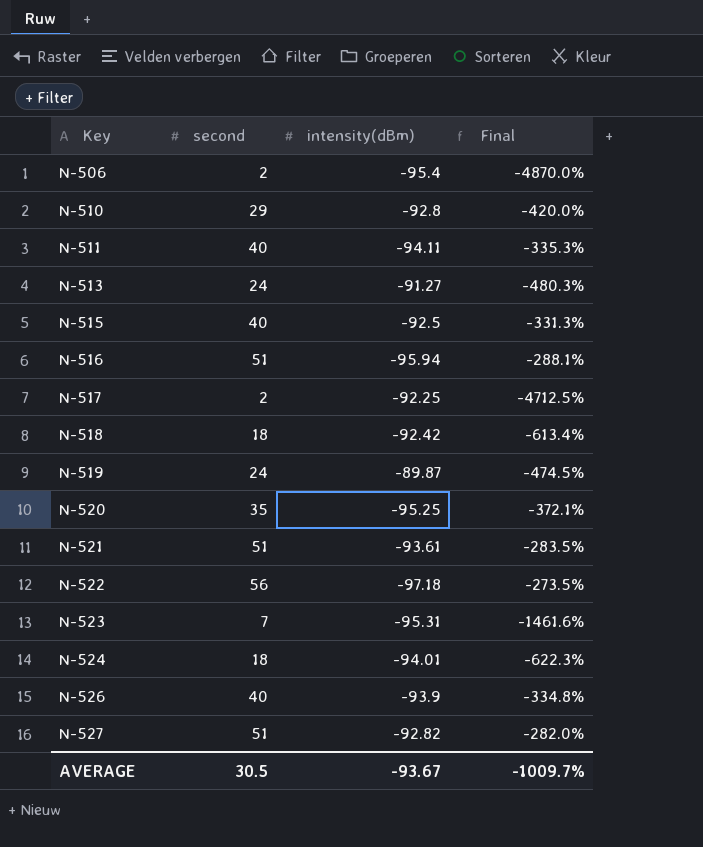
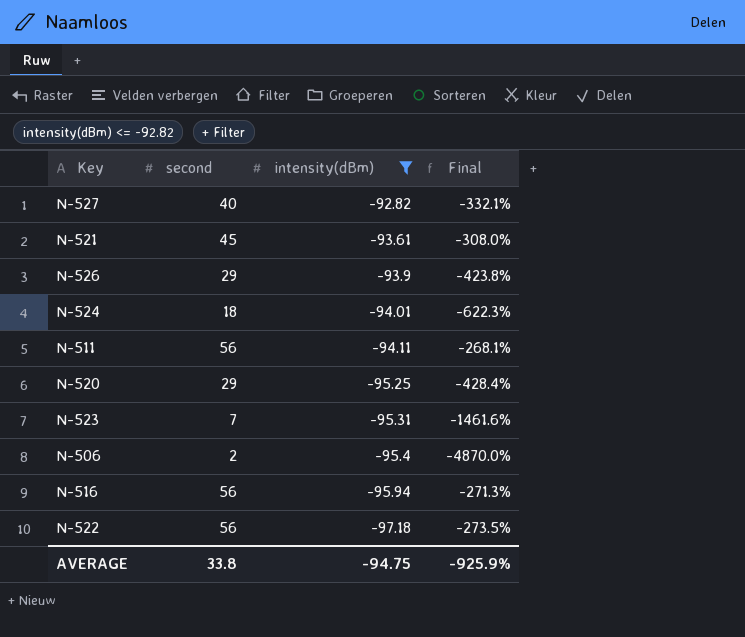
filter: none -> intensity(dBm) <= -92.82
row order: Key ascending -> intensity(dBm) descending
N-527 | second: 51 -> 40
N-527 | Final: -282.0% -> -332.1%
N-521 | second: 51 -> 45
N-521 | Final: -283.5% -> -308.0%
N-526 | second: 40 -> 29
N-526 | Final: -334.8% -> -423.8%
N-511 | second: 40 -> 56
N-511 | Final: -335.3% -> -268.1%
N-520 | second: 35 -> 29
N-520 | Final: -372.1% -> -428.4%
N-516 | second: 51 -> 56
N-516 | Final: -288.1% -> -271.3%
AVERAGE | second: 30.5 -> 33.8
AVERAGE | intensity(dBm): -93.67 -> -94.75
AVERAGE | Final: -1009.7% -> -925.9%

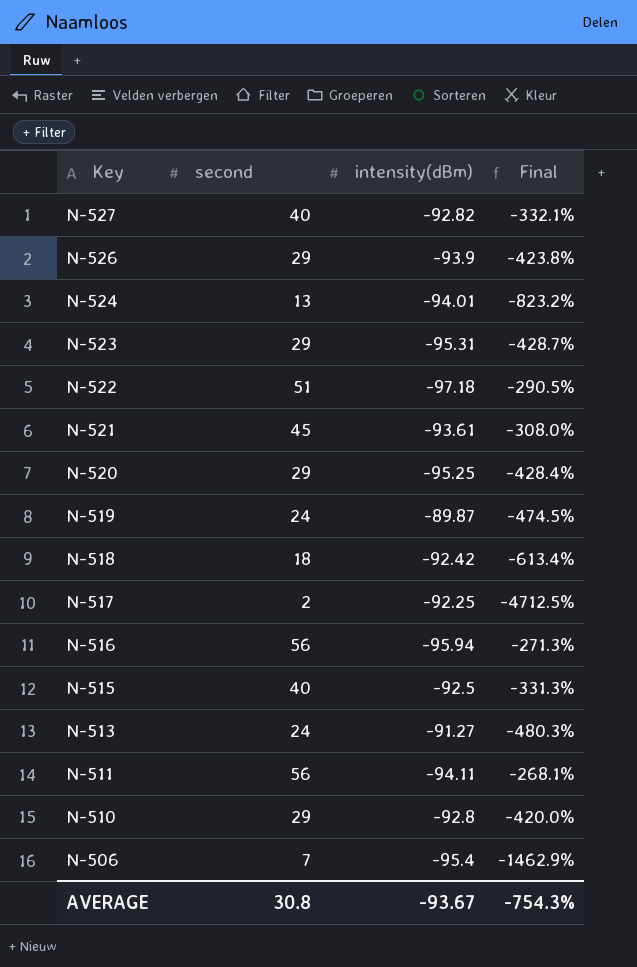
filter: intensity(dBm) <= -92.82 -> none
row order: intensity(dBm) descending -> Key descending
N-524 | second: 18 -> 13
N-524 | Final: -622.3% -> -823.2%
N-523 | second: 7 -> 29
N-523 | Final: -1461.6% -> -428.7%
N-522 | second: 56 -> 51
N-522 | Final: -273.5% -> -290.5%
N-506 | second: 2 -> 7
N-506 | Final: -4870.0% -> -1462.9%
AVERAGE | second: 33.8 -> 30.8
AVERAGE | intensity(dBm): -94.75 -> -93.67
AVERAGE | Final: -925.9% -> -754.3%

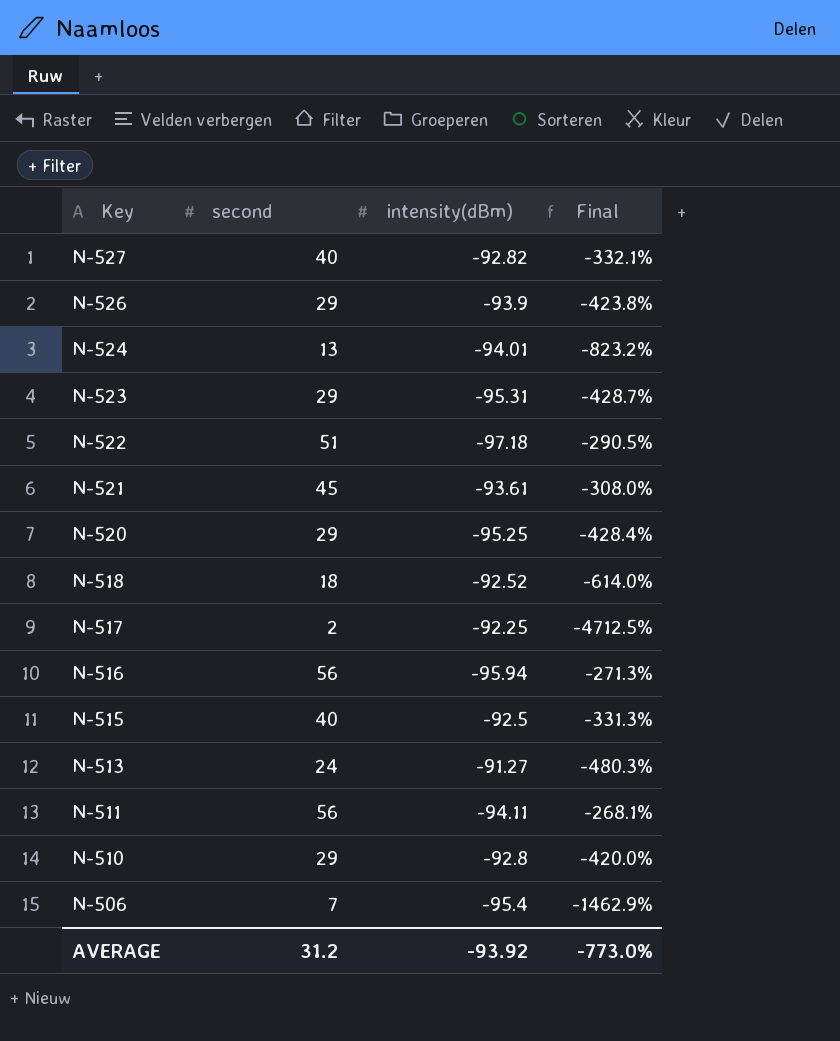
row N-519: 24 | -89.87 | -474.5% -> none
N-518 | intensity(dBm): -92.42 -> -92.52
N-518 | Final: -613.4% -> -614.0%
AVERAGE | second: 30.8 -> 31.2
AVERAGE | intensity(dBm): -93.67 -> -93.92
AVERAGE | Final: -754.3% -> -773.0%

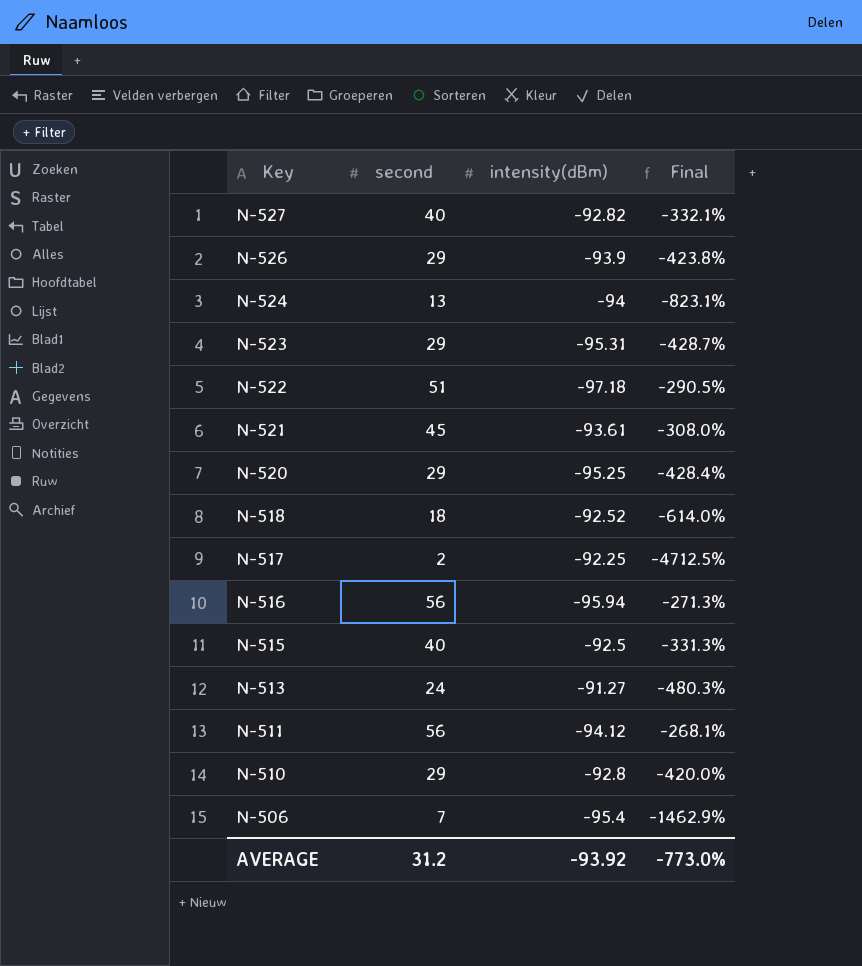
N-524 | intensity(dBm): -94.01 -> -94
N-524 | Final: -823.2% -> -823.1%
N-511 | intensity(dBm): -94.11 -> -94.12

